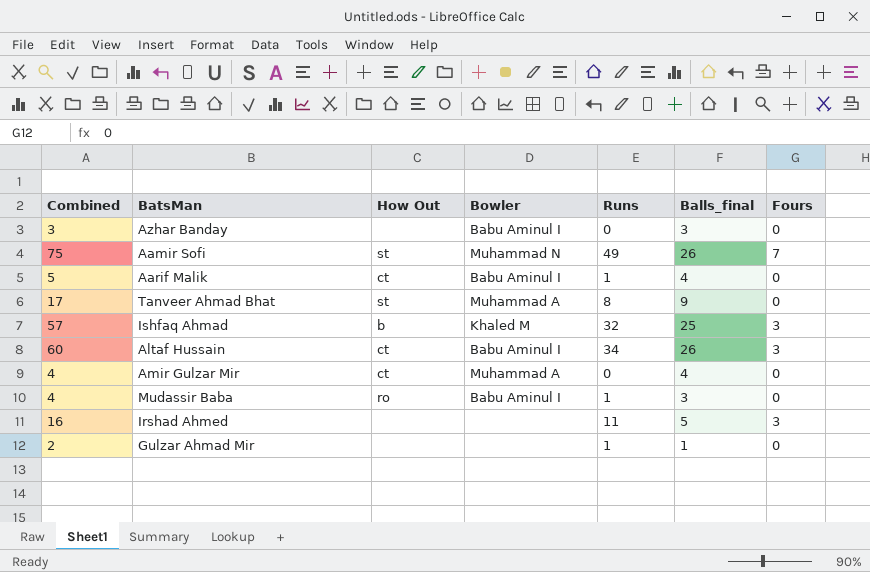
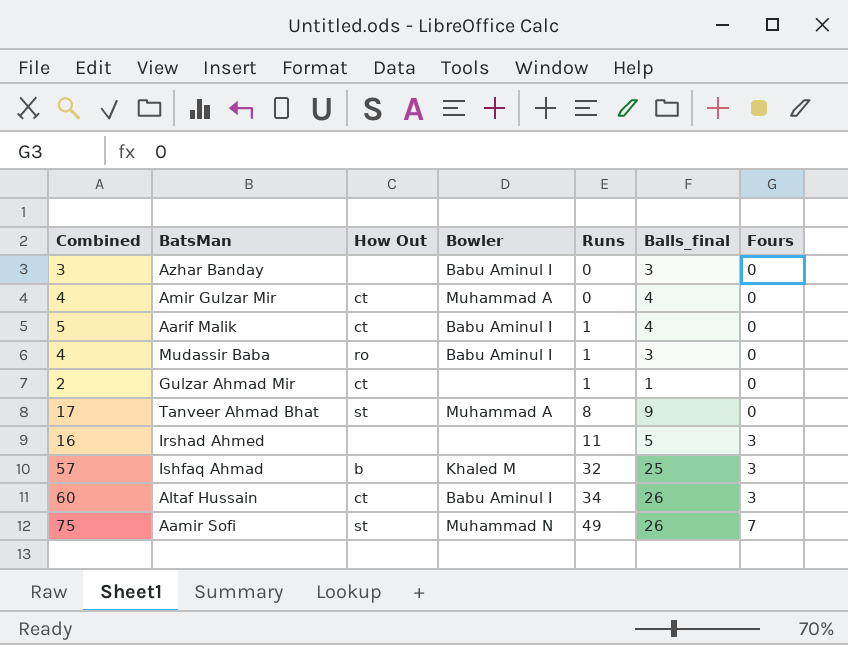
row order: none -> Runs ascending
Gulzar Ahmad Mir | How Out: none -> ct

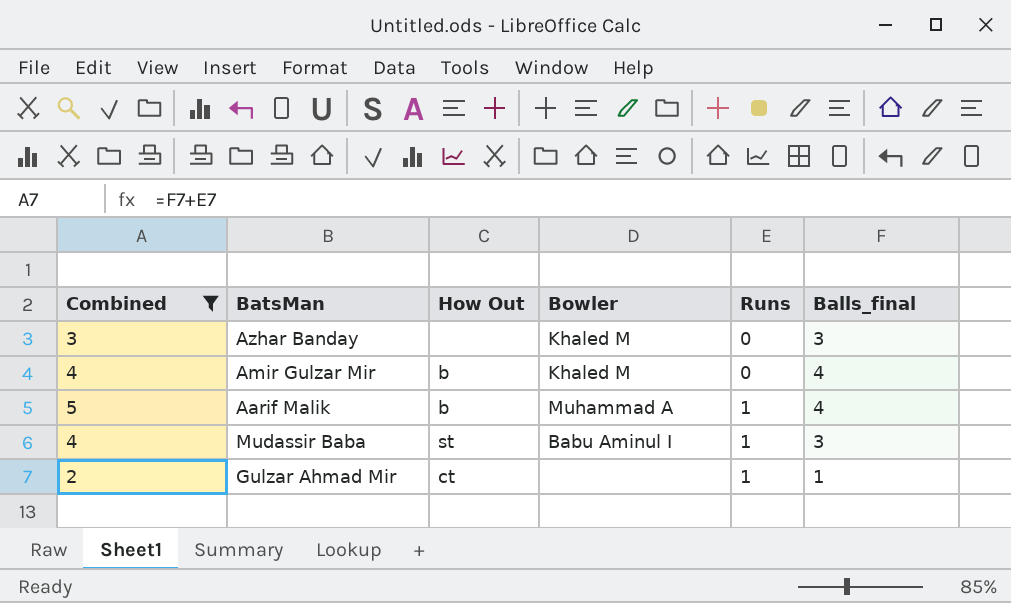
filter: none -> Combined <= 5
column Fours | position: 7 -> none
Azhar Banday | Bowler: Babu Aminul I -> Khaled M
Amir Gulzar Mir | How Out: ct -> b
Amir Gulzar Mir | Bowler: Muhammad A -> Khaled M
Aarif Malik | How Out: ct -> b
Aarif Malik | Bowler: Babu Aminul I -> Muhammad A
Mudassir Baba | How Out: ro -> st

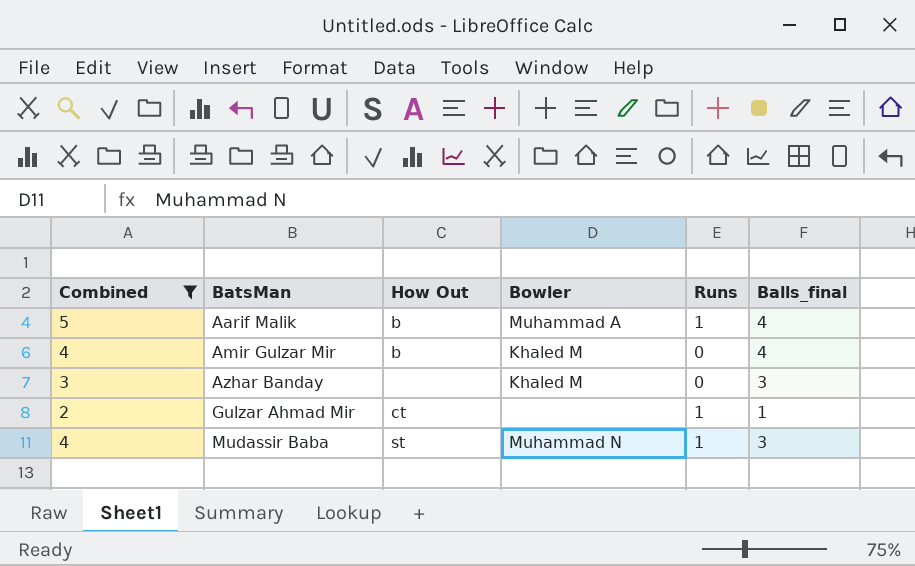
row order: Runs ascending -> BatsMan ascending
Mudassir Baba | Bowler: Babu Aminul I -> Muhammad N

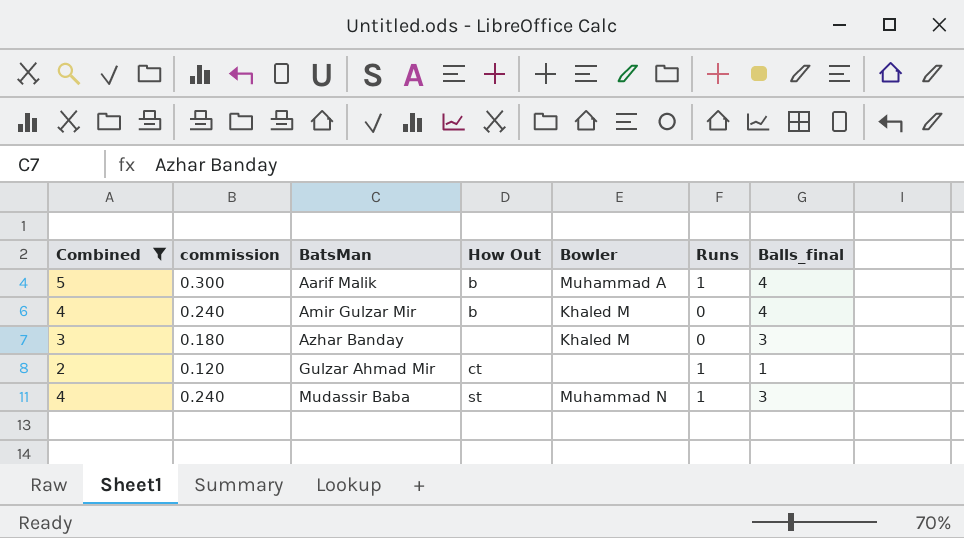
column commission | formula: none -> [Combined] * 0.06

